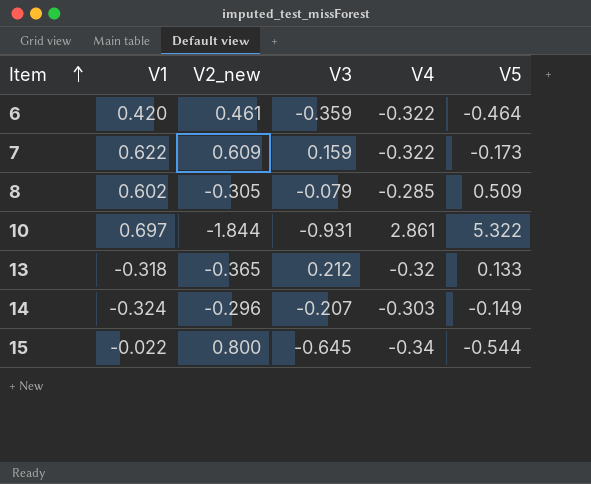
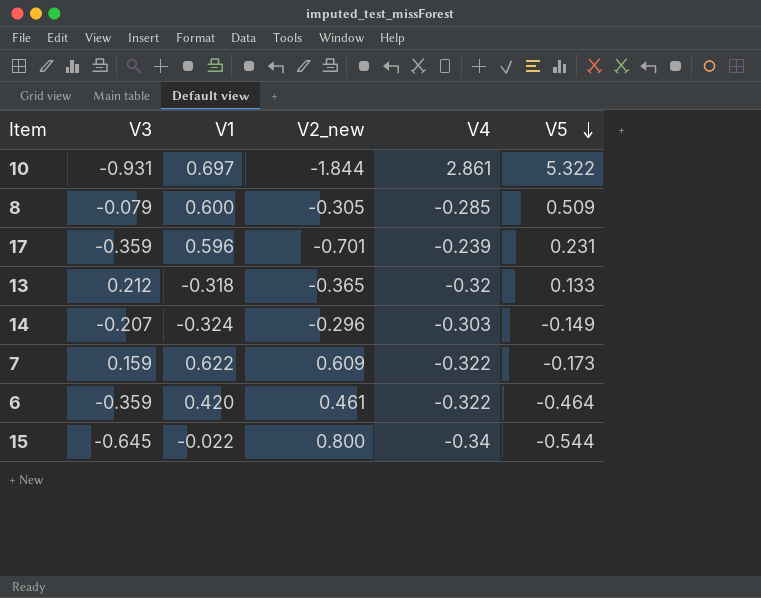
row order: Item ascending -> V5 descending
column V3 | position: 4 -> 2
8 | V1: 0.602 -> 0.600
row 17: none -> -0.359 | 0.596 | -0.701 | -0.239 | 0.231

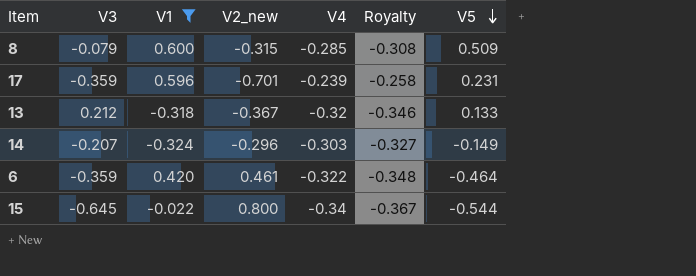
filter: none -> V1 <= 0.600
column Royalty | formula: none -> [V4] * 1.08
8 | V2_new: -0.305 -> -0.315
13 | V2_new: -0.365 -> -0.367

